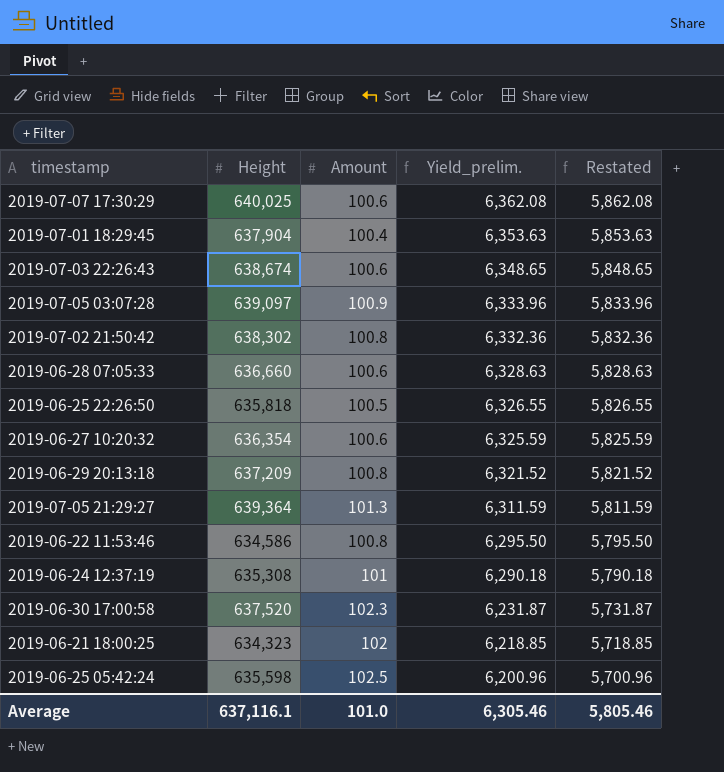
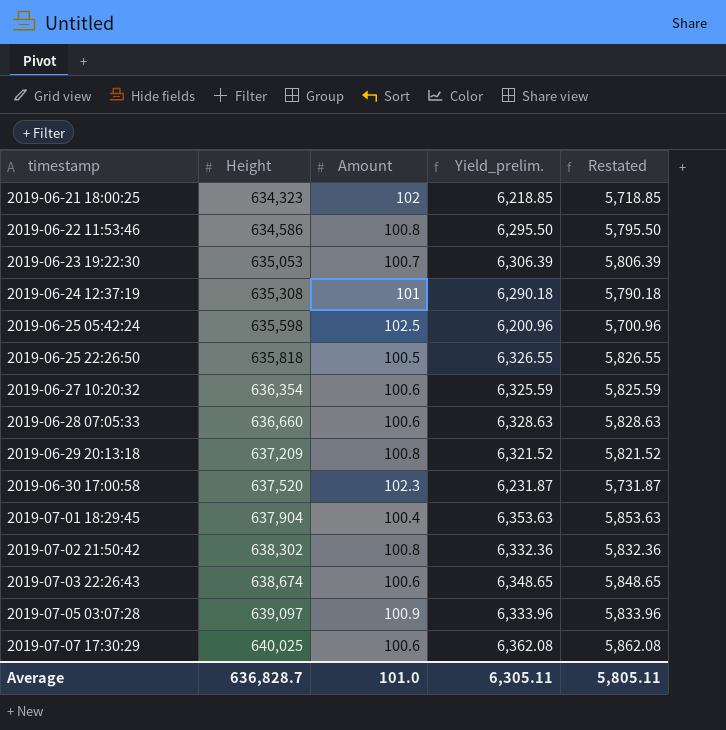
row order: Yield_prelim. descending -> timestamp ascending
row 2019-07-05 21:29:27: 639,364 | 101.3 | 6,311.59 | 5,811.59 -> none
row 2019-06-23 19:22:30: none -> 635,053 | 100.7 | 6,306.39 | 5,806.39
Average | Height: 637,116.1 -> 636,828.7
Average | Yield_prelim.: 6,305.46 -> 6,305.11
Average | Restated: 5,805.46 -> 5,805.11

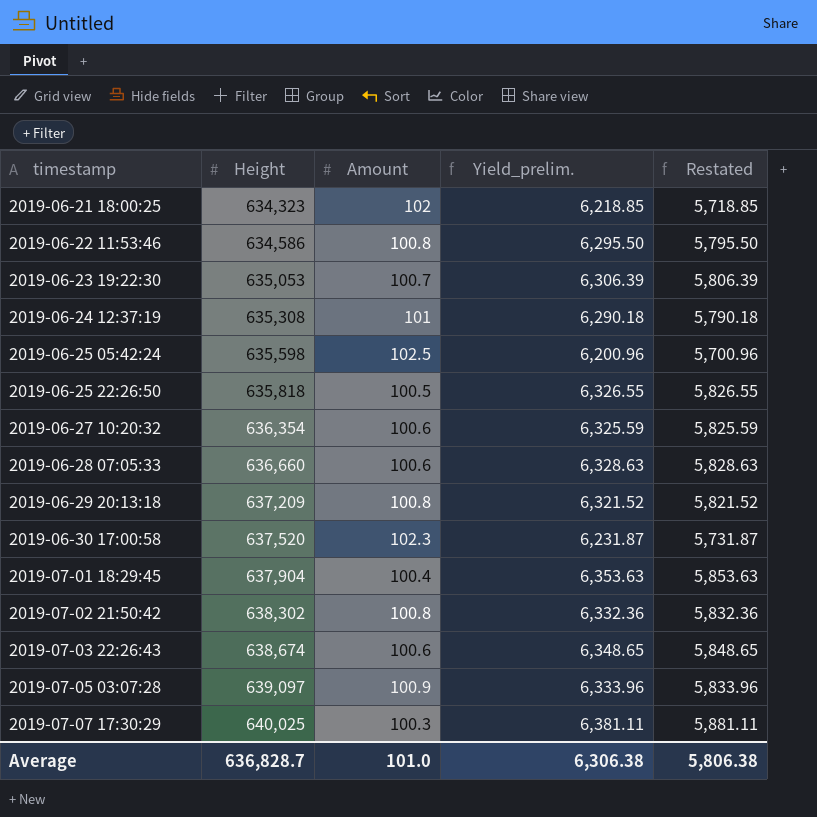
2019-07-07 17:30:29 | Amount: 100.6 -> 100.3
2019-07-07 17:30:29 | Yield_prelim.: 6,362.08 -> 6,381.11
2019-07-07 17:30:29 | Restated: 5,862.08 -> 5,881.11
Average | Yield_prelim.: 6,305.11 -> 6,306.38
Average | Restated: 5,805.11 -> 5,806.38

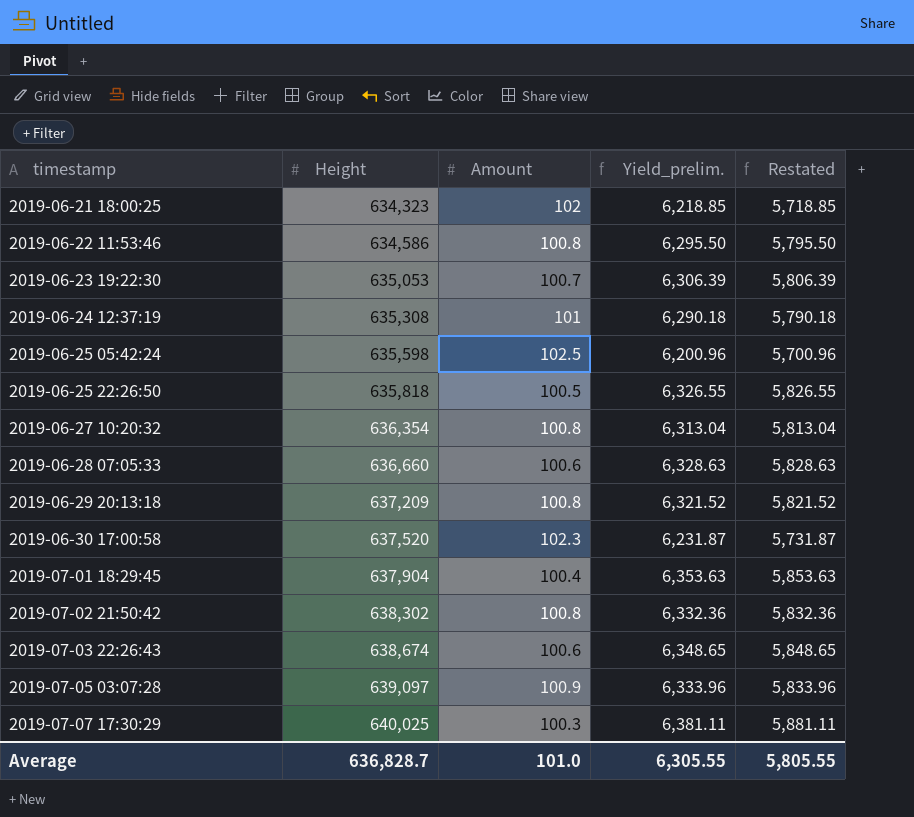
2019-06-27 10:20:32 | Amount: 100.6 -> 100.8
2019-06-27 10:20:32 | Yield_prelim.: 6,325.59 -> 6,313.04
2019-06-27 10:20:32 | Restated: 5,825.59 -> 5,813.04
Average | Yield_prelim.: 6,306.38 -> 6,305.55
Average | Restated: 5,806.38 -> 5,805.55

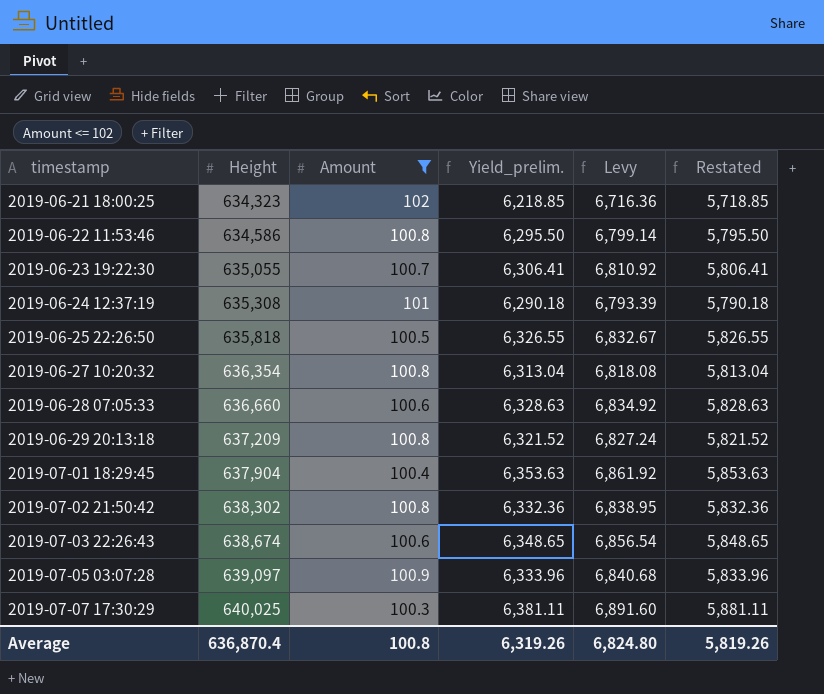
filter: none -> Amount <= 102
column Levy | formula: none -> [Yield_prelim.] * 1.08
2019-06-23 19:22:30 | Height: 635,053 -> 635,055
2019-06-23 19:22:30 | Yield_prelim.: 6,306.39 -> 6,306.41
2019-06-23 19:22:30 | Restated: 5,806.39 -> 5,806.41
Average | Height: 636,828.7 -> 636,870.4
Average | Amount: 101.0 -> 100.8
Average | Yield_prelim.: 6,305.55 -> 6,319.26
Average | Restated: 5,805.55 -> 5,819.26

